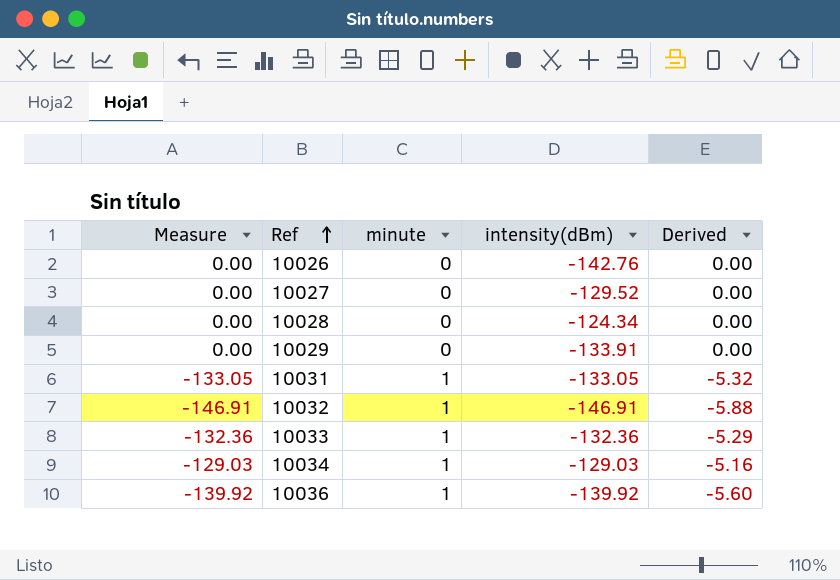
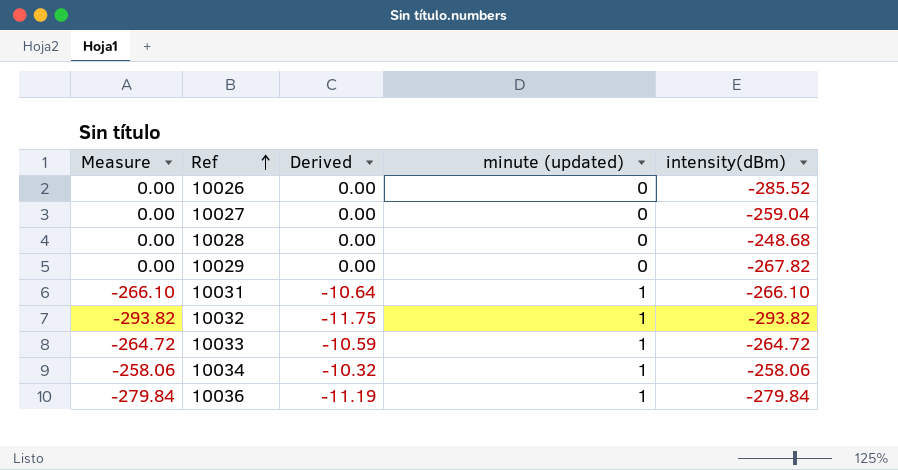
column Derived | position: 5 -> 3
column name: minute -> minute (updated)
10026 | intensity(dBm): -142.76 -> -285.52
10027 | intensity(dBm): -129.52 -> -259.04
10028 | intensity(dBm): -124.34 -> -248.68
10029 | intensity(dBm): -133.91 -> -267.82
10031 | Measure: -133.05 -> -266.10
10031 | Derived: -5.32 -> -10.64
10031 | intensity(dBm): -133.05 -> -266.10
10032 | Measure: -146.91 -> -293.82
10032 | Derived: -5.88 -> -11.75
10032 | intensity(dBm): -146.91 -> -293.82
10033 | Measure: -132.36 -> -264.72
10033 | Derived: -5.29 -> -10.59
10033 | intensity(dBm): -132.36 -> -264.72
10034 | Measure: -129.03 -> -258.06
10034 | Derived: -5.16 -> -10.32
10034 | intensity(dBm): -129.03 -> -258.06
10036 | Measure: -139.92 -> -279.84
10036 | Derived: -5.60 -> -11.19
10036 | intensity(dBm): -139.92 -> -279.84

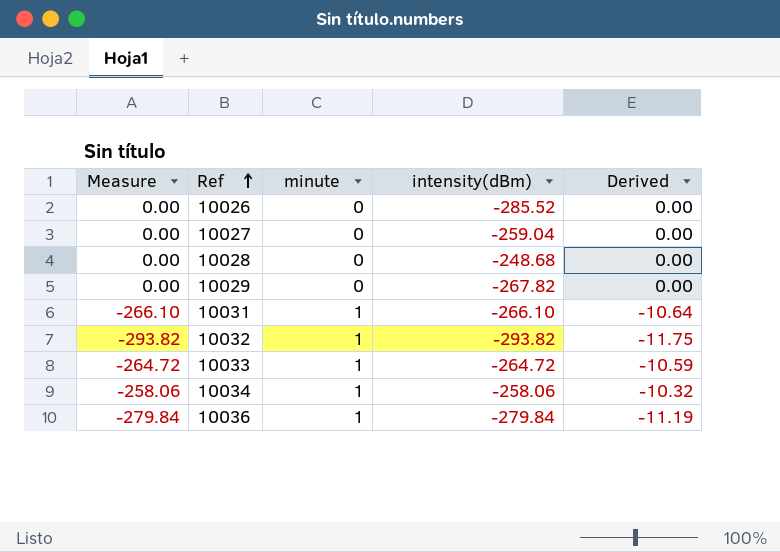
column name: minute (updated) -> minute
column Derived | position: 3 -> 5

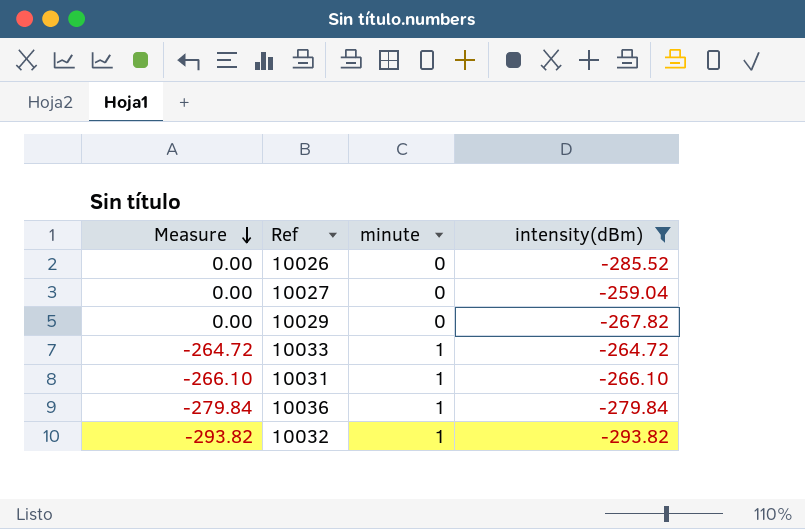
filter: none -> intensity(dBm) <= -259.04
row order: Ref ascending -> Measure descending
column Derived | formula: [Measure] * 0.04 -> none

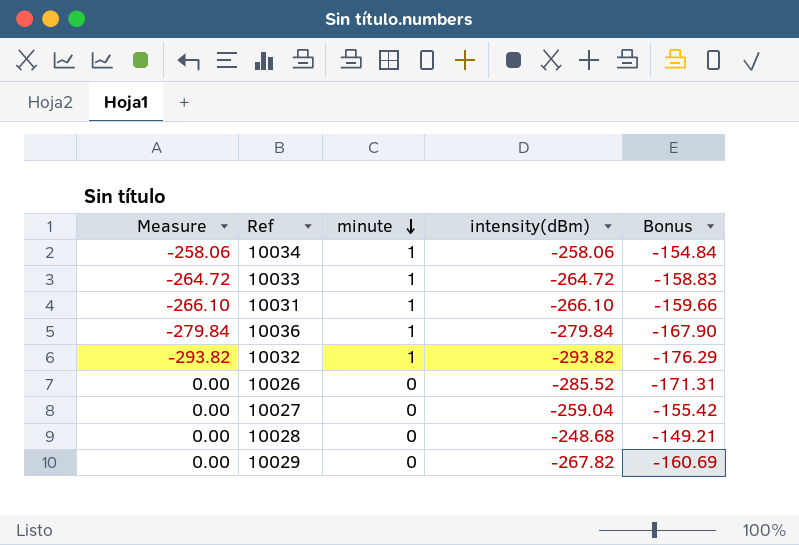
filter: intensity(dBm) <= -259.04 -> none
row order: Measure descending -> minute descending
column Bonus | formula: none -> [intensity(dBm)] * 0.6

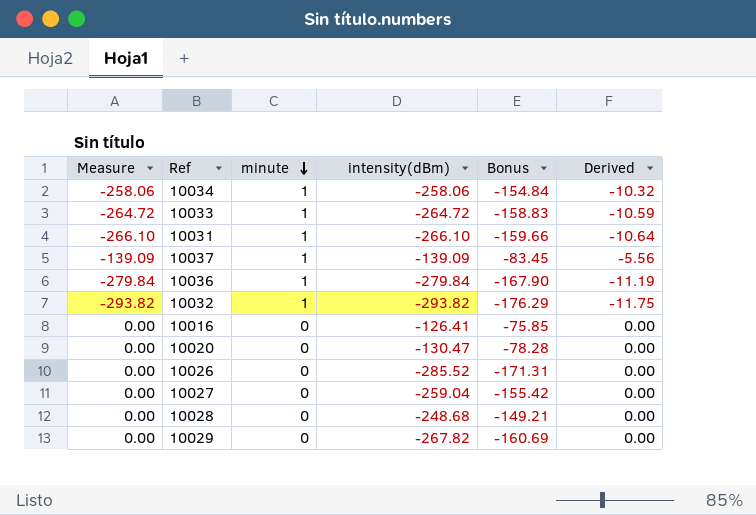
column Derived | formula: none -> [Measure] * 0.04
row 10037: none -> -139.09 | 1 | -139.09 | -83.45 | -5.56
row 10016: none -> 0.00 | 0 | -126.41 | -75.85 | 0.00
row 10020: none -> 0.00 | 0 | -130.47 | -78.28 | 0.00

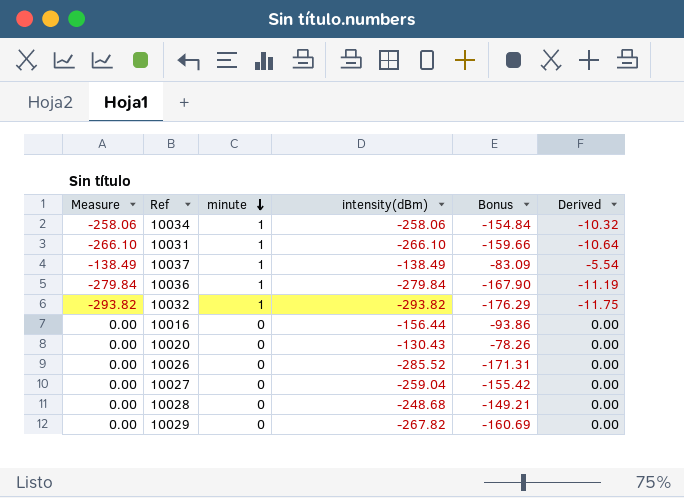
row 10033: -264.72 | 1 | -264.72 | -158.83 | -10.59 -> none
10037 | Measure: -139.09 -> -138.49
10037 | intensity(dBm): -139.09 -> -138.49
10037 | Bonus: -83.45 -> -83.09
10037 | Derived: -5.56 -> -5.54
10016 | intensity(dBm): -126.41 -> -156.44
10016 | Bonus: -75.85 -> -93.86
10020 | intensity(dBm): -130.47 -> -130.43
10020 | Bonus: -78.28 -> -78.26

